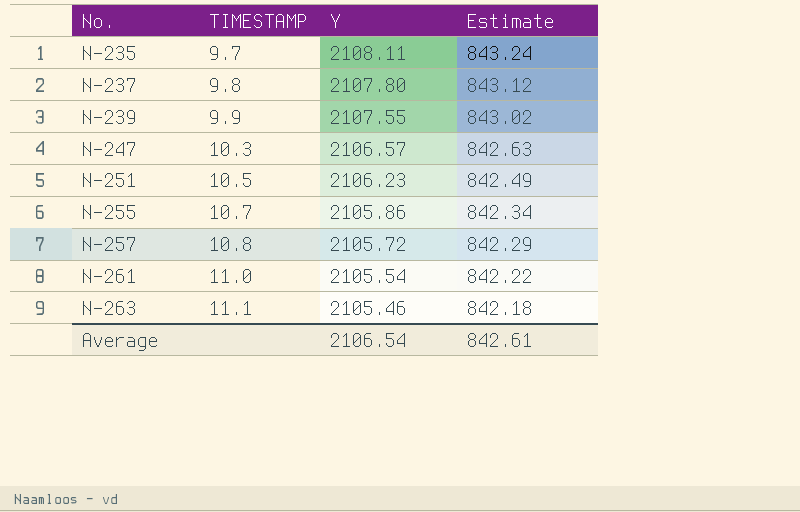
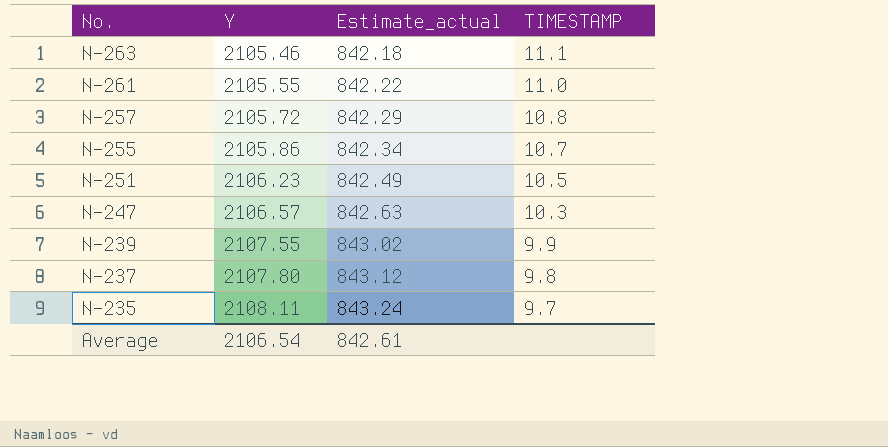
row order: No. ascending -> No. descending
column name: Estimate -> Estimate_actual
column TIMESTAMP | position: 2 -> 4
N-261 | Y: 2105.54 -> 2105.55

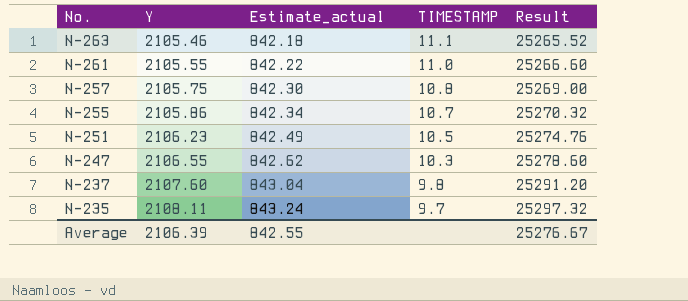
column Result | formula: none -> [Y] * 12
row N-239: 2107.55 | 843.02 | 9.9 -> none
N-257 | Y: 2105.72 -> 2105.75
N-257 | Estimate_actual: 842.29 -> 842.30
N-247 | Y: 2106.57 -> 2106.55
N-247 | Estimate_actual: 842.63 -> 842.62
N-237 | Y: 2107.80 -> 2107.60
N-237 | Estimate_actual: 843.12 -> 843.04
Average | Y: 2106.54 -> 2106.39
Average | Estimate_actual: 842.61 -> 842.55

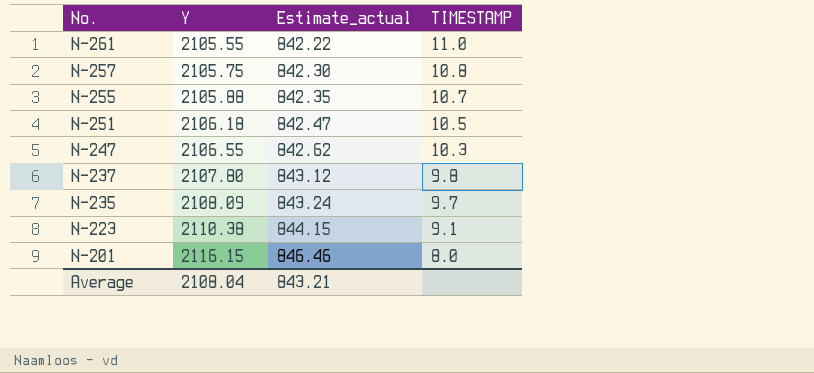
column Result | formula: [Y] * 12 -> none
row N-263: 2105.46 | 842.18 | 11.1 | 25265.52 -> none
N-255 | Y: 2105.86 -> 2105.88
N-255 | Estimate_actual: 842.34 -> 842.35
N-251 | Y: 2106.23 -> 2106.18
N-251 | Estimate_actual: 842.49 -> 842.47
N-237 | Y: 2107.60 -> 2107.80
N-237 | Estimate_actual: 843.04 -> 843.12
N-235 | Y: 2108.11 -> 2108.09
row N-223: none -> 2110.38 | 844.15 | 9.1
row N-201: none -> 2116.15 | 846.46 | 8.0
Average | Y: 2106.39 -> 2108.04
Average | Estimate_actual: 842.55 -> 843.21

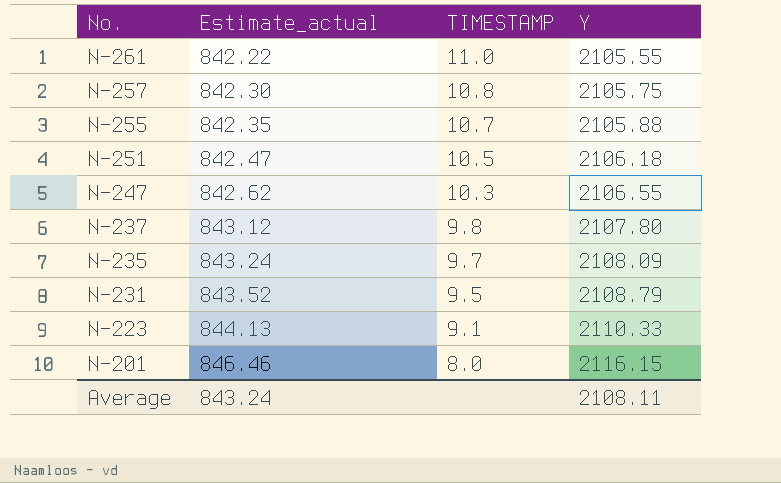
column Y | position: 2 -> 4
row N-231: none -> 843.52 | 9.5 | 2108.79
N-223 | Estimate_actual: 844.15 -> 844.13
N-223 | Y: 2110.38 -> 2110.33
Average | Estimate_actual: 843.21 -> 843.24
Average | Y: 2108.04 -> 2108.11

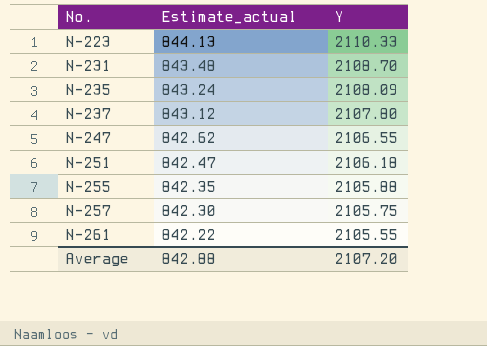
row order: No. descending -> No. ascending
column TIMESTAMP | position: 3 -> none
row N-201: 846.46 | 8.0 | 2116.15 -> none
N-231 | Estimate_actual: 843.52 -> 843.48
N-231 | Y: 2108.79 -> 2108.70
Average | Estimate_actual: 843.24 -> 842.88
Average | Y: 2108.11 -> 2107.20

